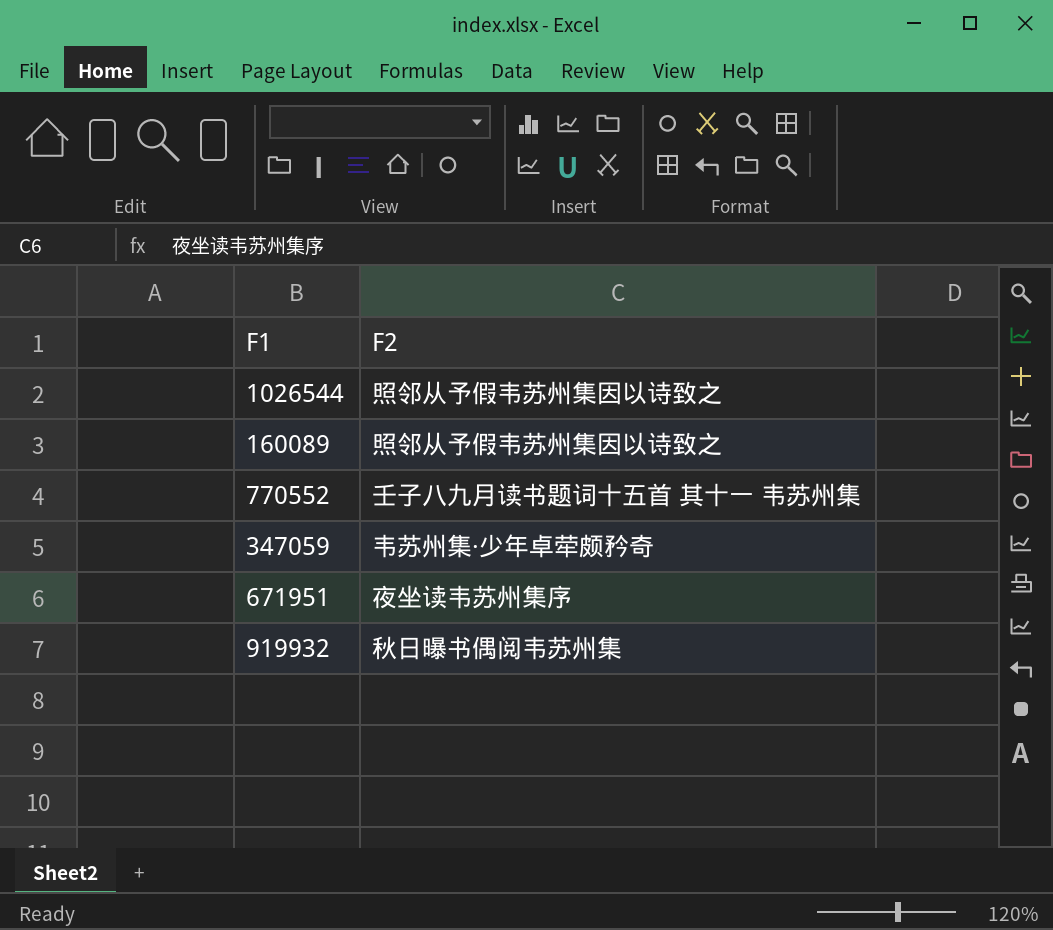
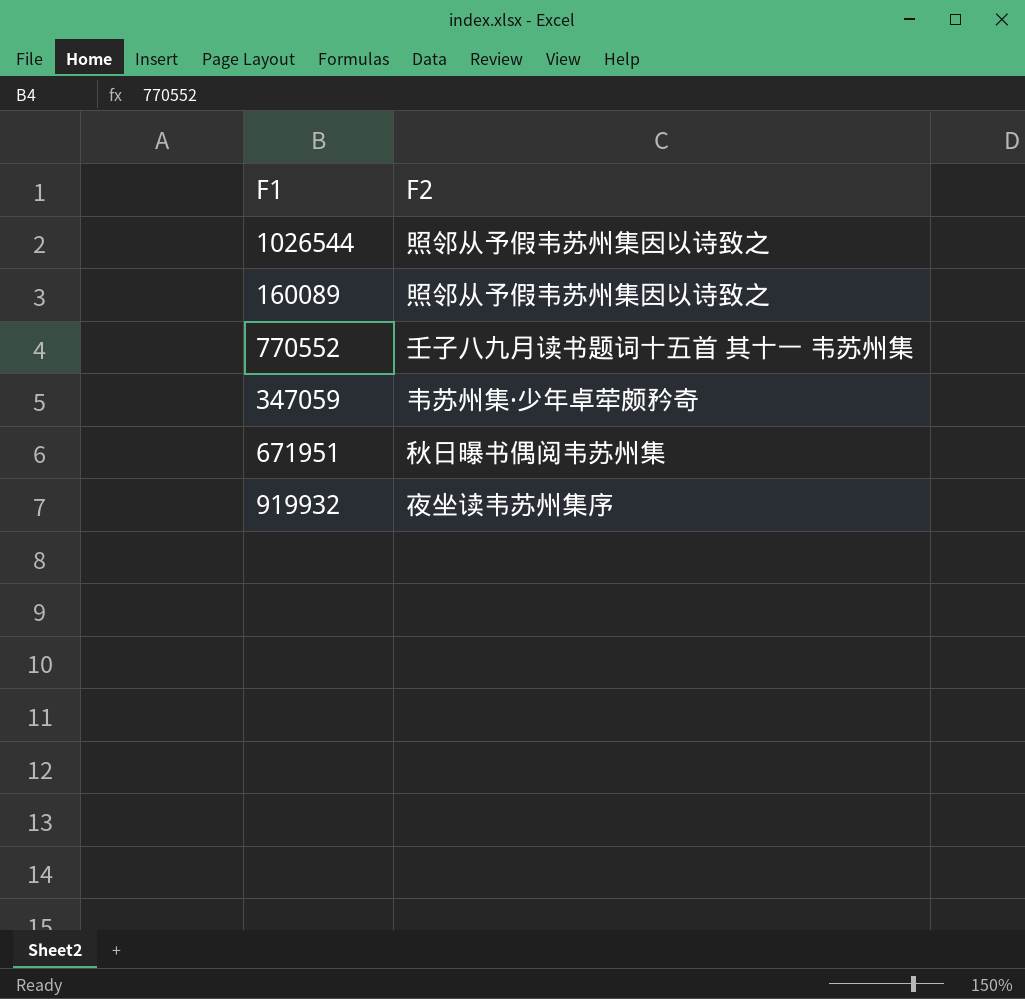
671951 | F2: 夜坐读韦苏州集序 -> 秋日曝书偶阅韦苏州集
919932 | F2: 秋日曝书偶阅韦苏州集 -> 夜坐读韦苏州集序

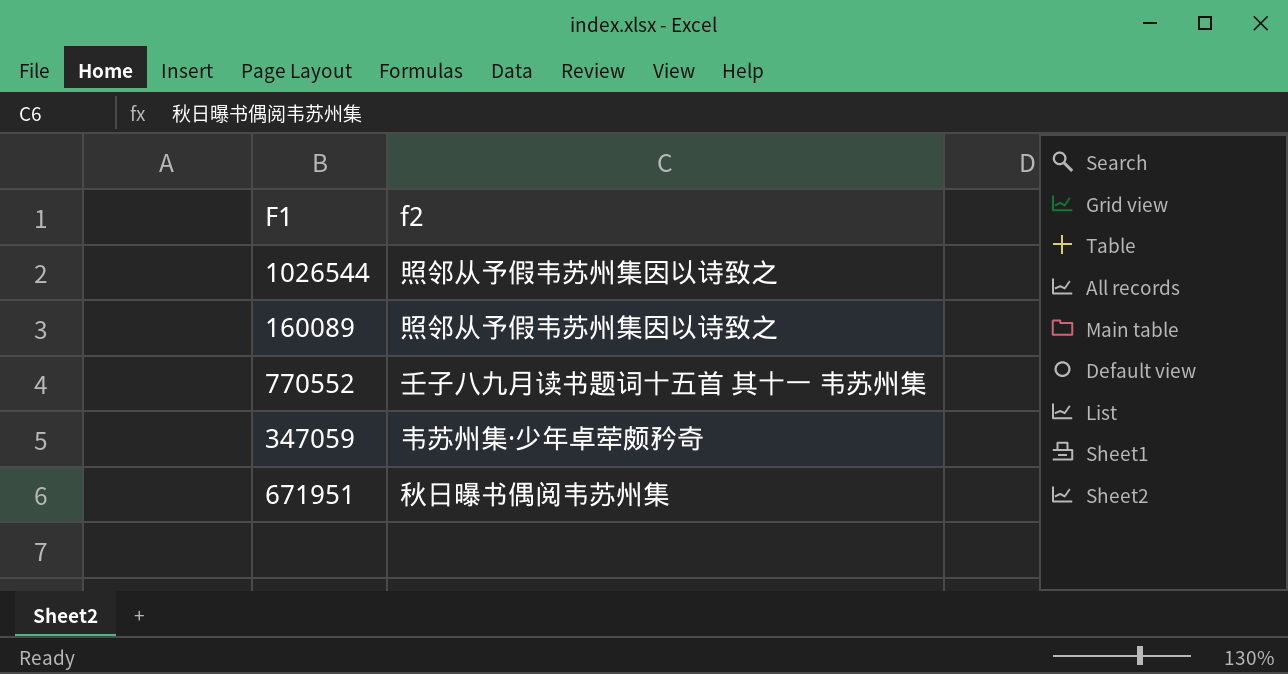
column name: F2 -> f2
row 919932: 夜坐读韦苏州集序 -> none

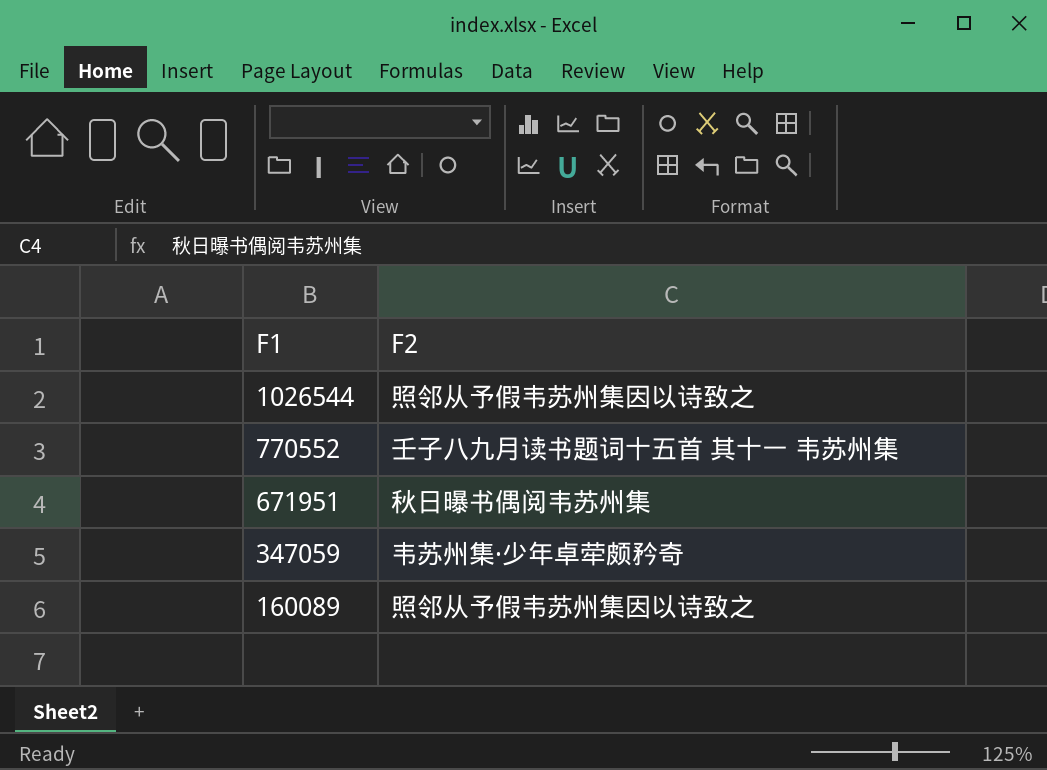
row order: none -> F1 descending
column name: f2 -> F2

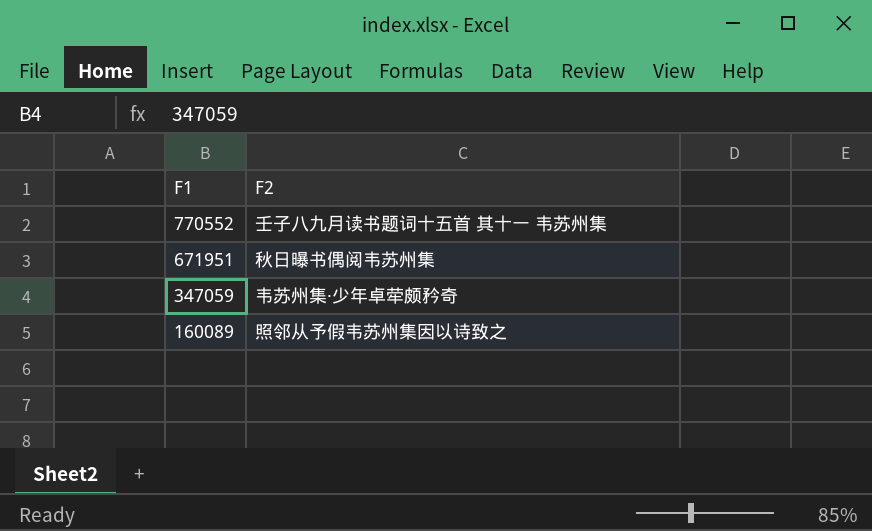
row 1026544: 照邻从予假韦苏州集因以诗致之 -> none

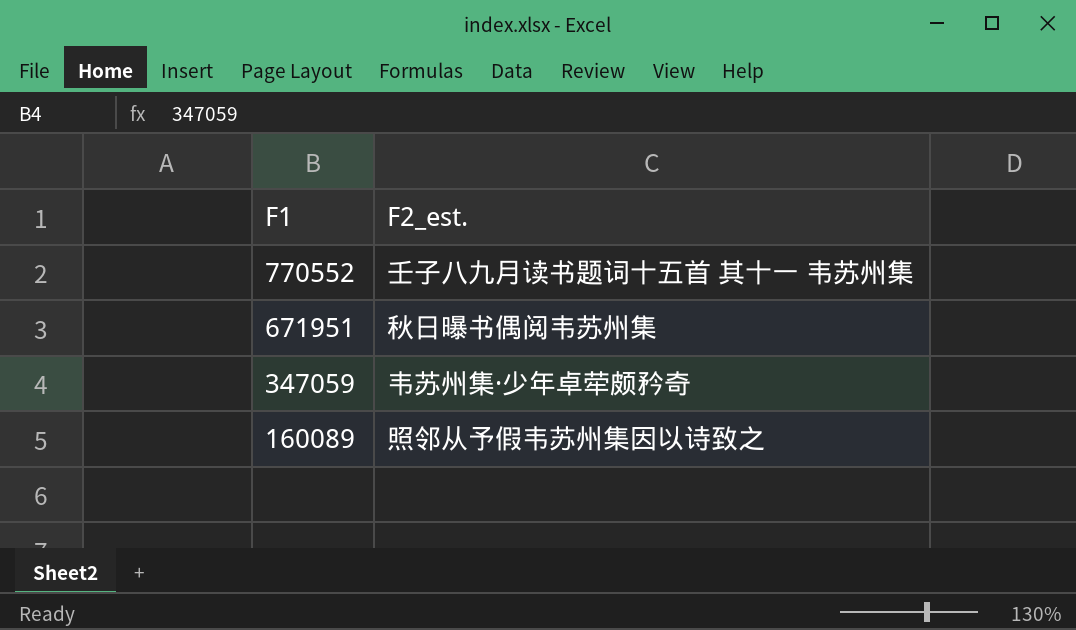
column name: F2 -> F2_est.

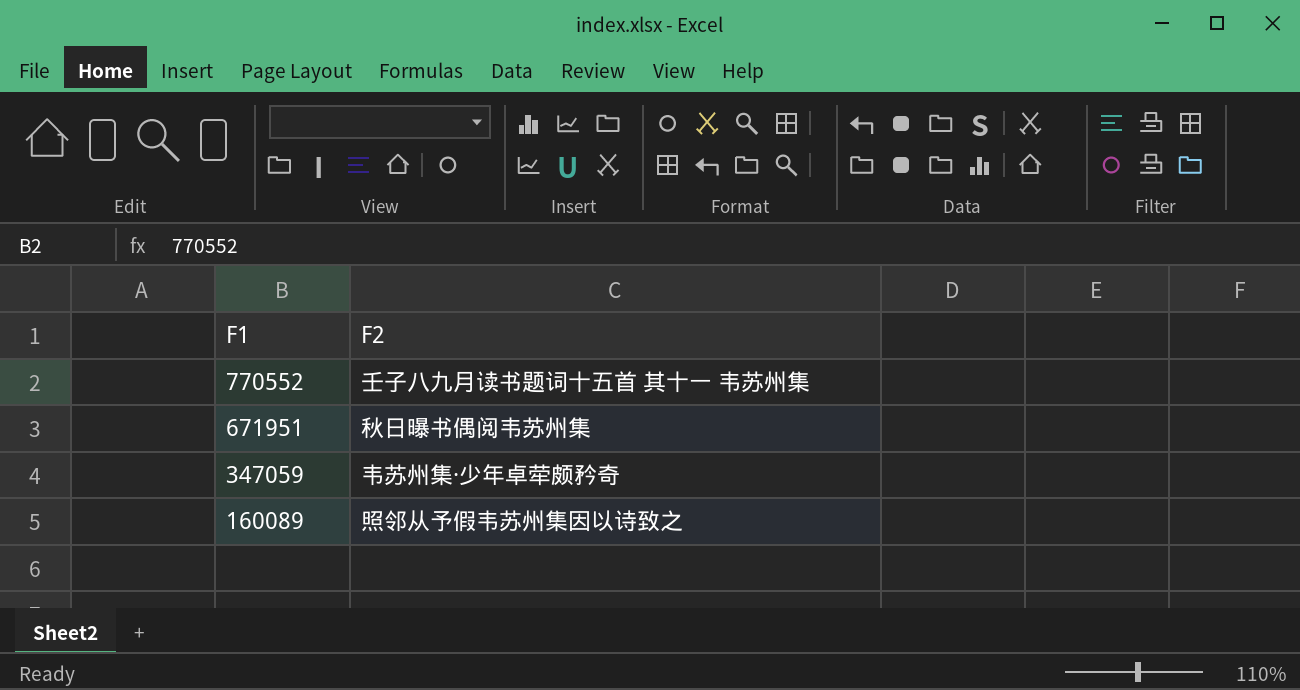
column name: F2_est. -> F2

